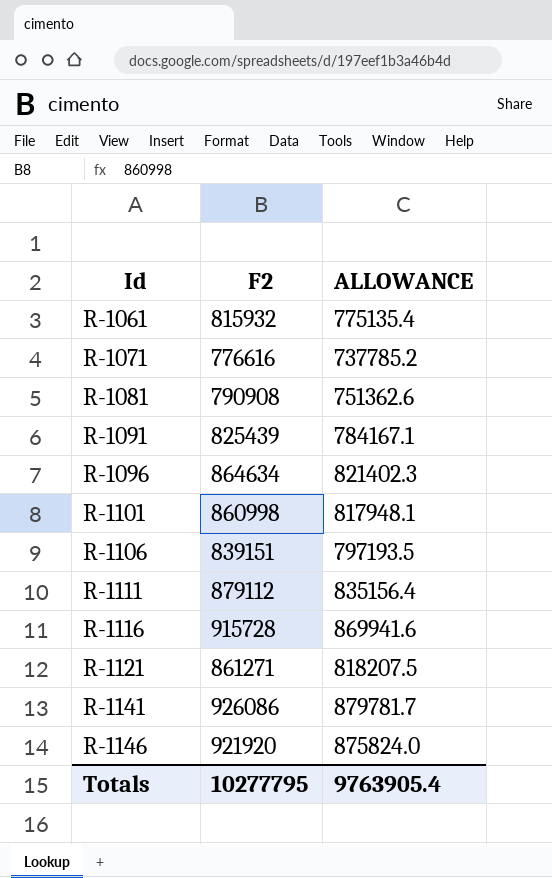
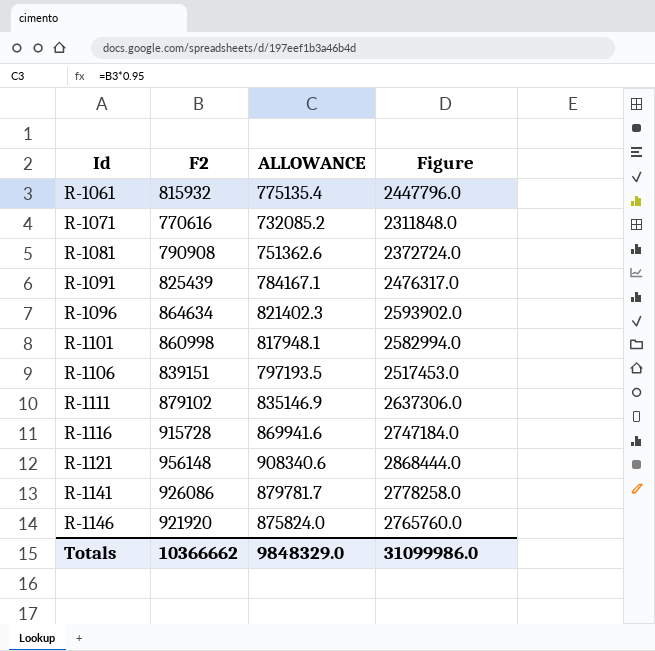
column Figure | formula: none -> [F2] * 3
R-1071 | F2: 776616 -> 770616
R-1071 | ALLOWANCE: 737785.2 -> 732085.2
R-1111 | F2: 879112 -> 879102
R-1111 | ALLOWANCE: 835156.4 -> 835146.9
R-1121 | F2: 861271 -> 956148
R-1121 | ALLOWANCE: 818207.5 -> 908340.6
Totals | F2: 10277795 -> 10366662
Totals | ALLOWANCE: 9763905.4 -> 9848329.0

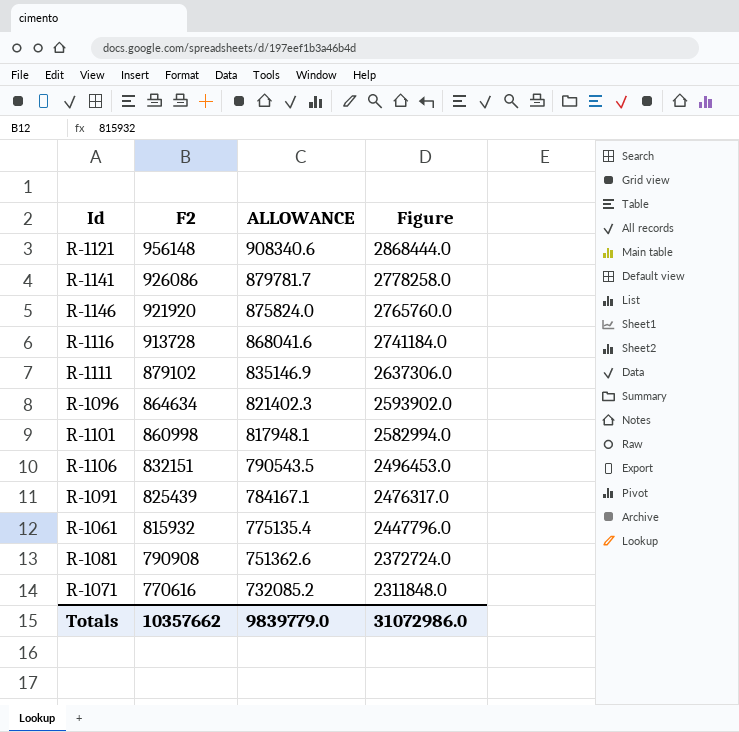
row order: Id ascending -> F2 descending
R-1116 | F2: 915728 -> 913728
R-1116 | ALLOWANCE: 869941.6 -> 868041.6
R-1116 | Figure: 2747184.0 -> 2741184.0
R-1106 | F2: 839151 -> 832151
R-1106 | ALLOWANCE: 797193.5 -> 790543.5
R-1106 | Figure: 2517453.0 -> 2496453.0
Totals | F2: 10366662 -> 10357662
Totals | ALLOWANCE: 9848329.0 -> 9839779.0
Totals | Figure: 31099986.0 -> 31072986.0

